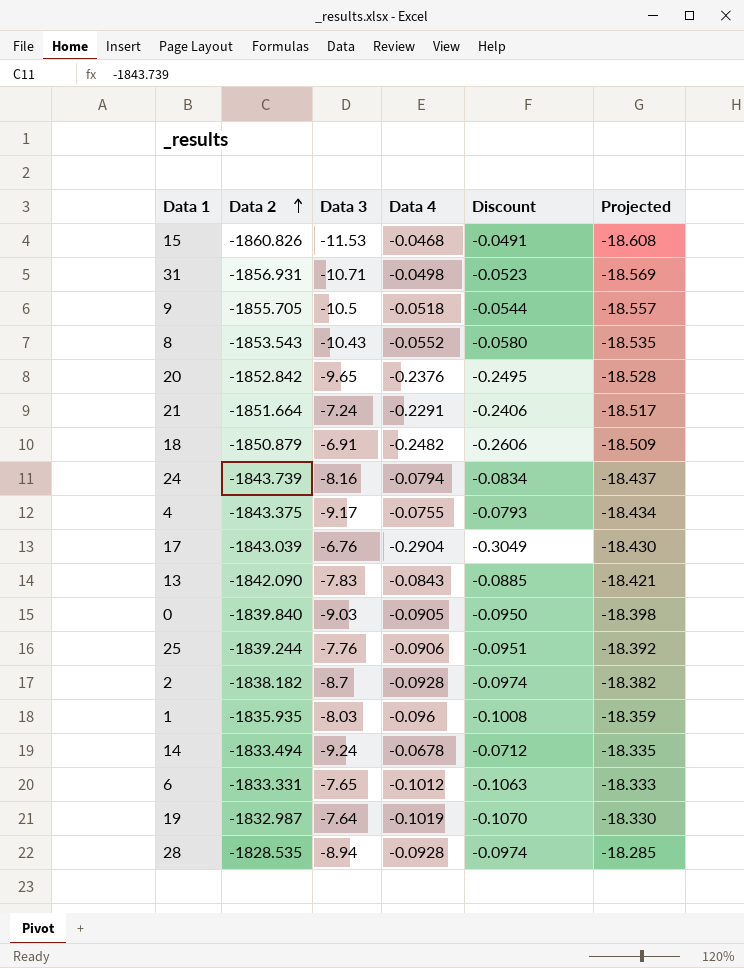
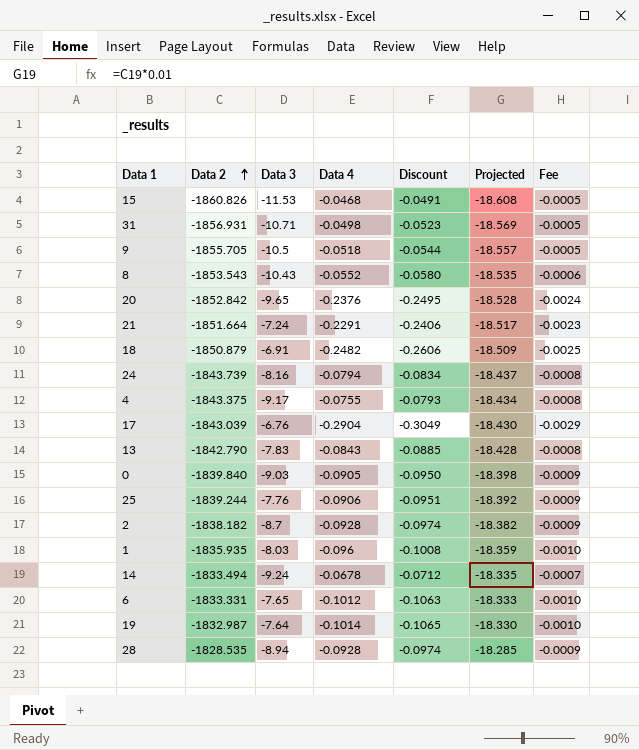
column Fee | formula: none -> [Data 4] * 0.01
13 | Data 2: -1842.090 -> -1842.790
13 | Projected: -18.421 -> -18.428
19 | Data 4: -0.1019 -> -0.1014
19 | Discount: -0.1070 -> -0.1065

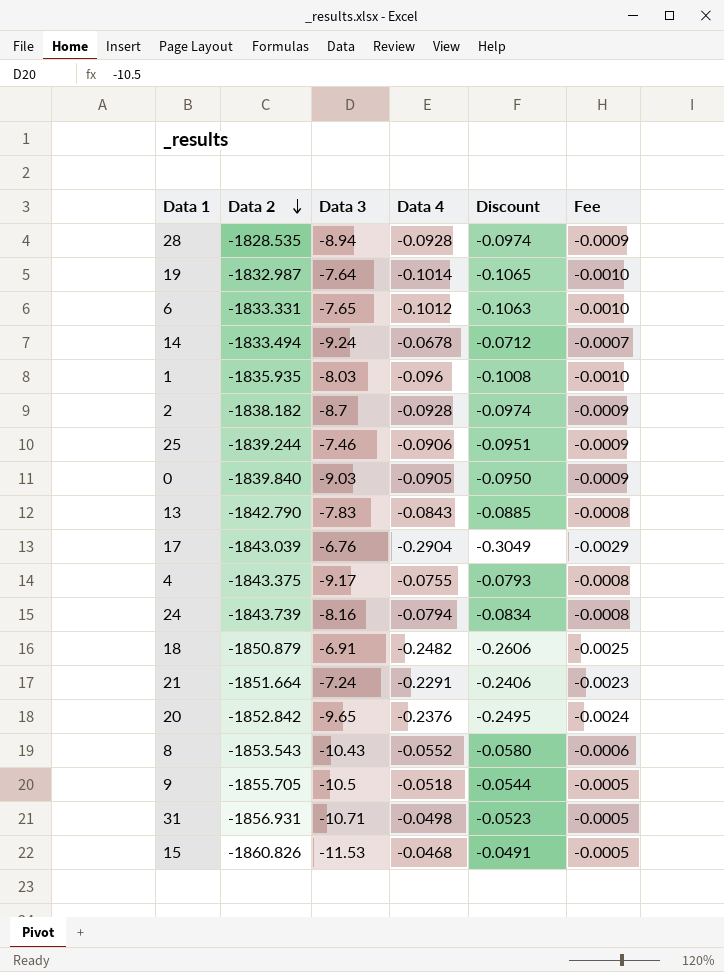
row order: Data 2 ascending -> Data 2 descending
column Projected | formula: [Data 2] * 0.01 -> none
25 | Data 3: -7.76 -> -7.46

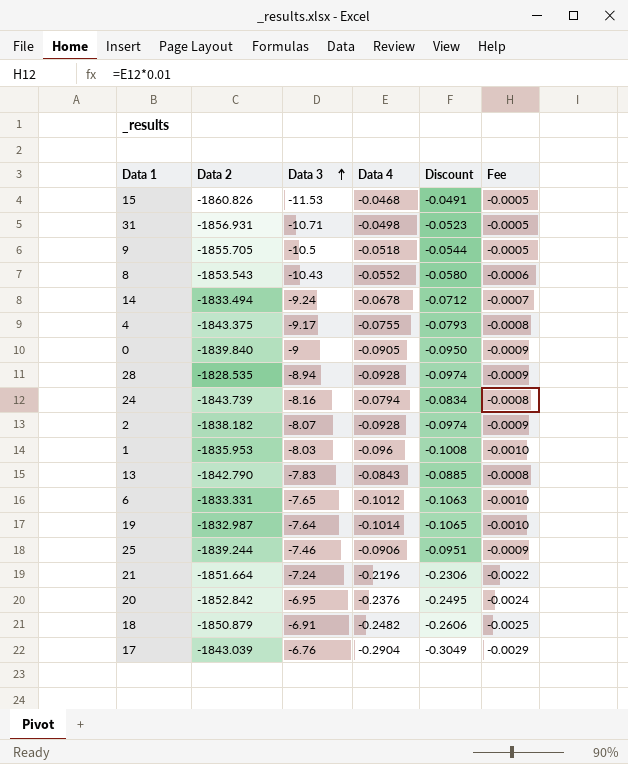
row order: Data 2 descending -> Data 3 ascending
0 | Data 3: -9.03 -> -9
2 | Data 3: -8.7 -> -8.07
1 | Data 2: -1835.935 -> -1835.953
21 | Data 4: -0.2291 -> -0.2196
21 | Discount: -0.2406 -> -0.2306
21 | Fee: -0.0023 -> -0.0022
20 | Data 3: -9.65 -> -6.95

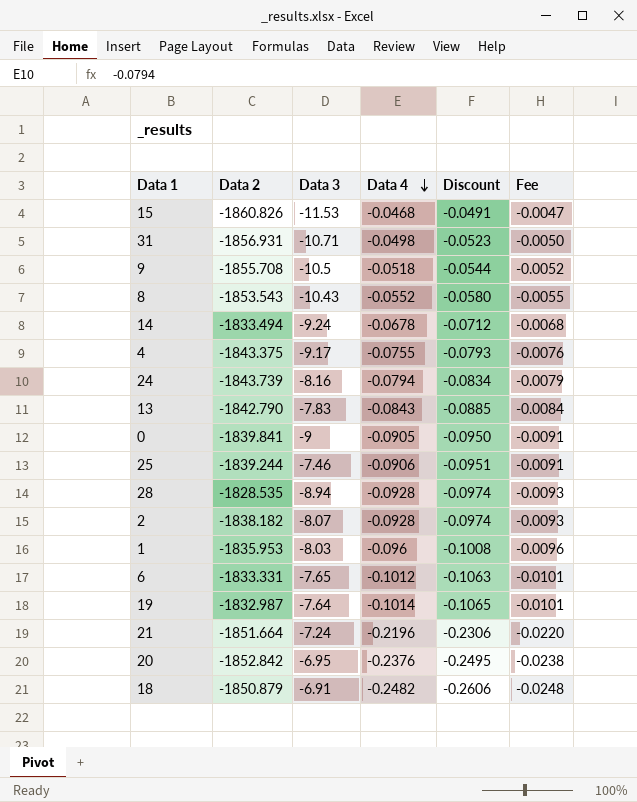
row order: Data 3 ascending -> Data 4 descending
column Fee | formula: [Data 4] * 0.01 -> [Data 4] * 0.1
row 17: -1843.039 | -6.76 | -0.2904 | -0.3049 | -0.0029 -> none
9 | Data 2: -1855.705 -> -1855.708
0 | Data 2: -1839.840 -> -1839.841

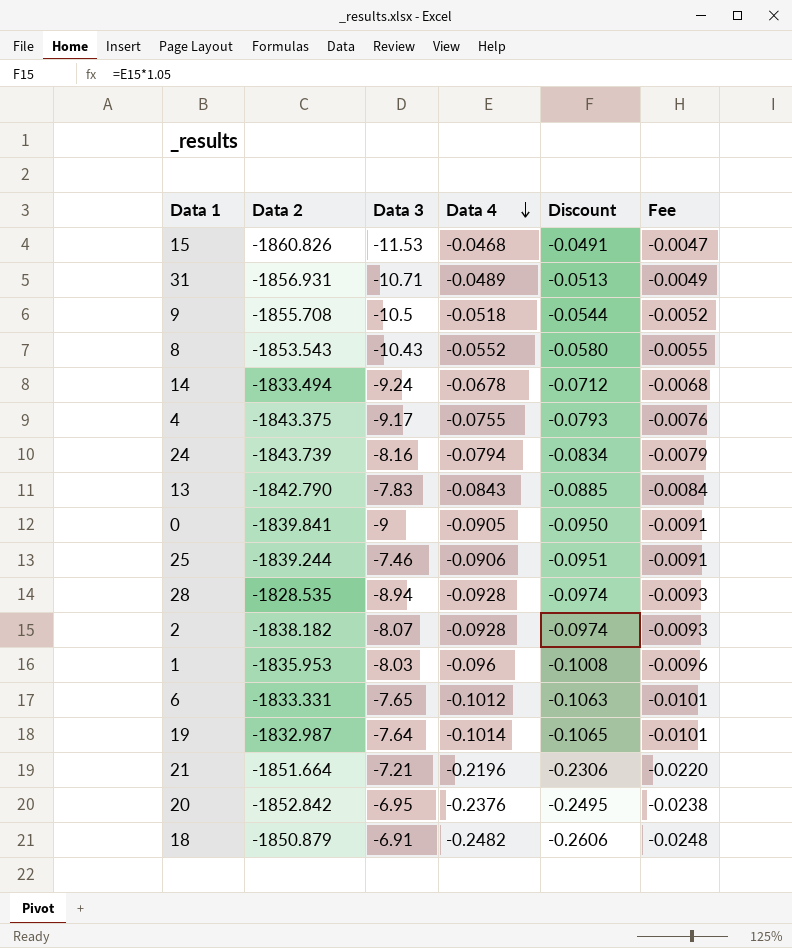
31 | Data 4: -0.0498 -> -0.0489
31 | Discount: -0.0523 -> -0.0513
31 | Fee: -0.0050 -> -0.0049
21 | Data 3: -7.24 -> -7.21

